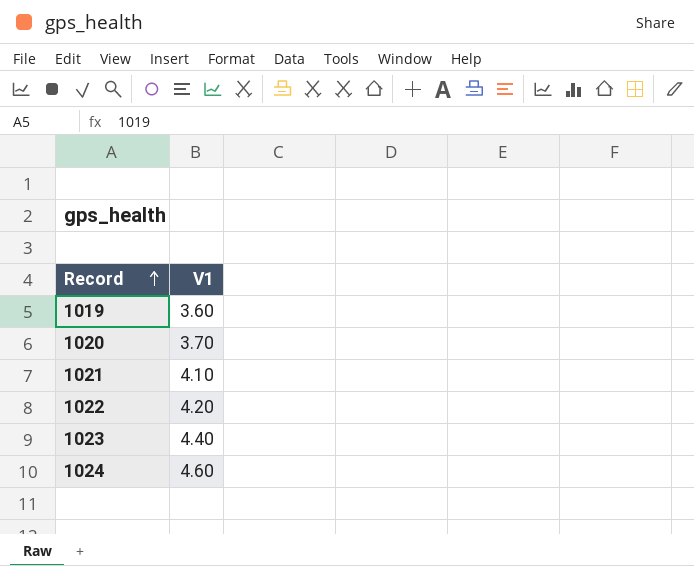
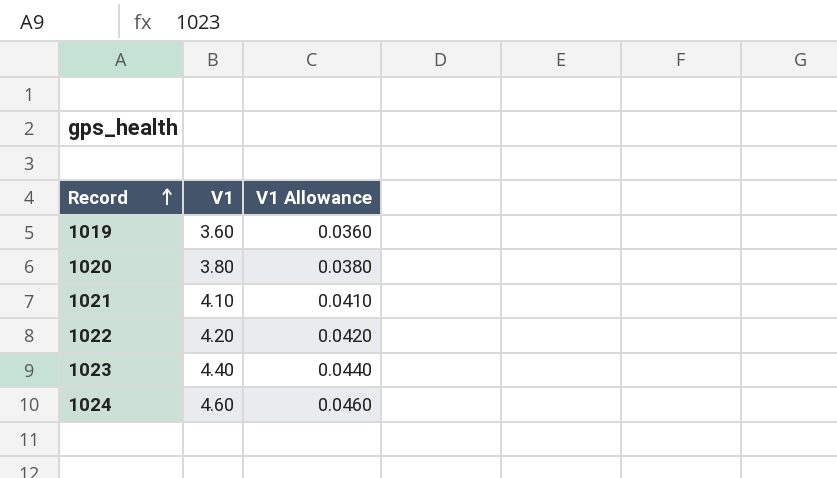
column V1 Allowance | formula: none -> [V1] * 0.01
1020 | V1: 3.70 -> 3.80

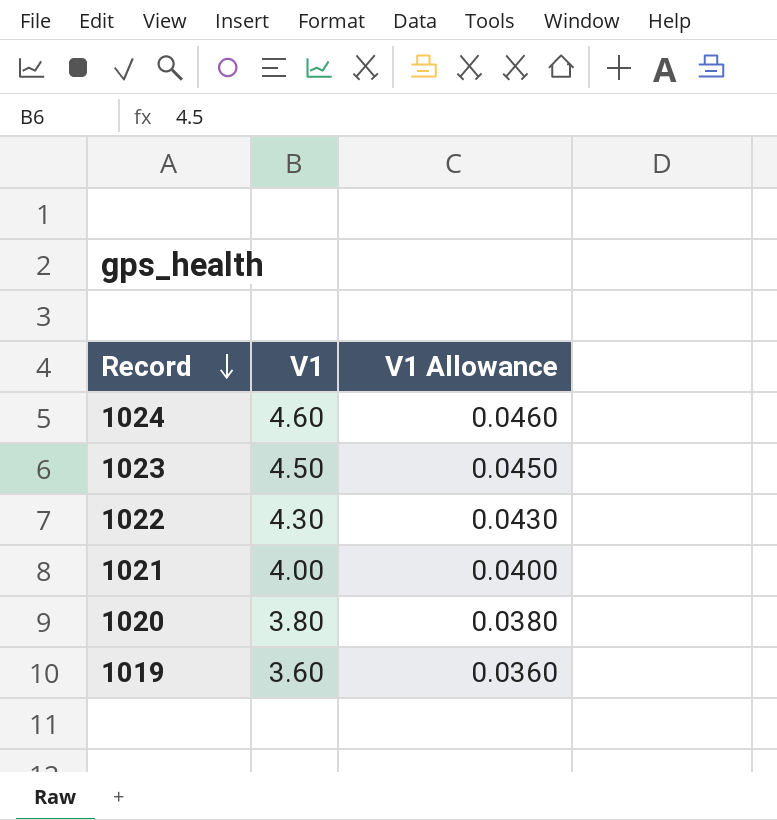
row order: Record ascending -> Record descending
1023 | V1: 4.40 -> 4.50
1023 | V1 Allowance: 0.0440 -> 0.0450
1022 | V1: 4.20 -> 4.30
1022 | V1 Allowance: 0.0420 -> 0.0430
1021 | V1: 4.10 -> 4.00
1021 | V1 Allowance: 0.0410 -> 0.0400

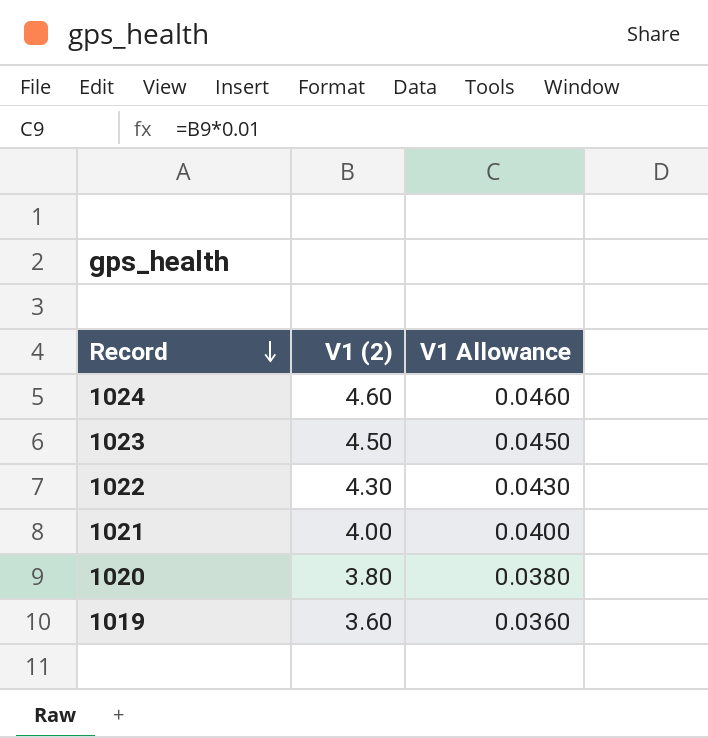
column name: V1 -> V1 (2)

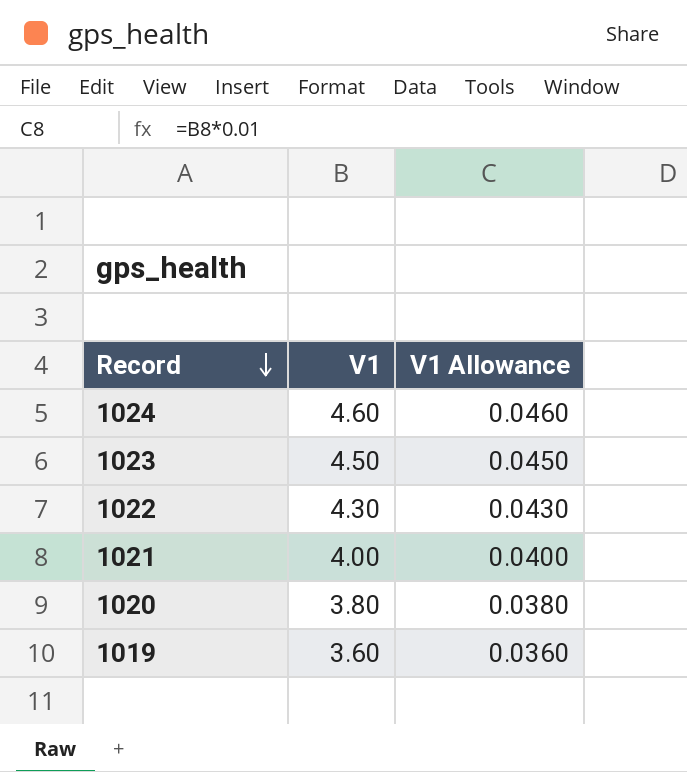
column name: V1 (2) -> V1

